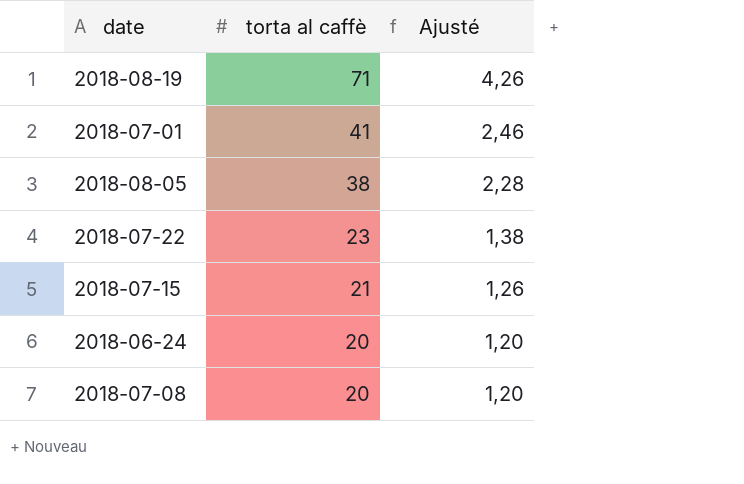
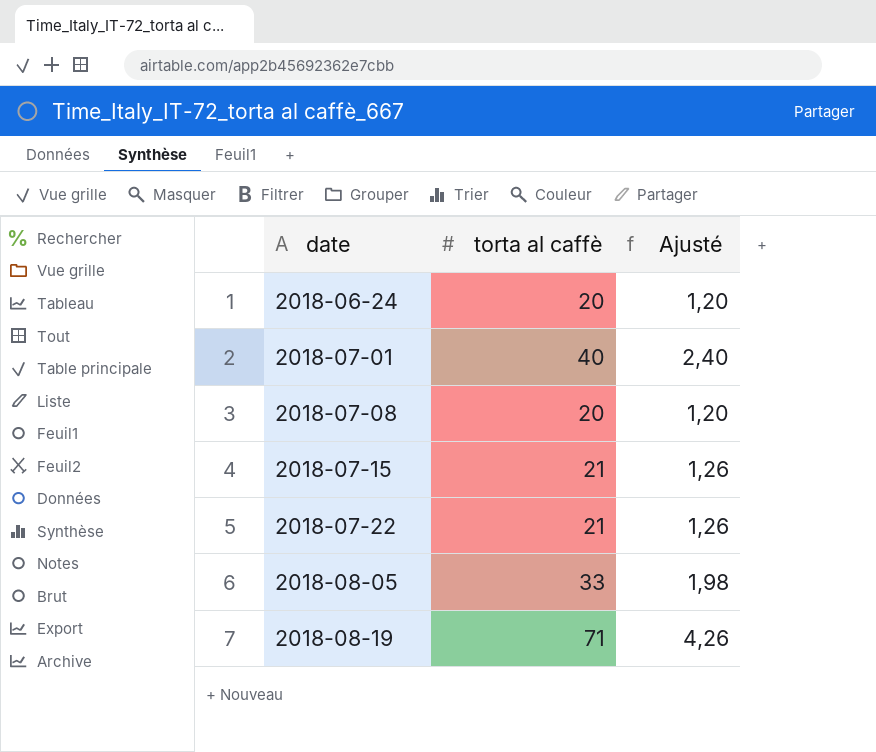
row order: torta al caffè descending -> date ascending
2018-07-01 | torta al caffè: 41 -> 40
2018-07-01 | Ajusté: 2,46 -> 2,40
2018-07-22 | torta al caffè: 23 -> 21
2018-07-22 | Ajusté: 1,38 -> 1,26
2018-08-05 | torta al caffè: 38 -> 33
2018-08-05 | Ajusté: 2,28 -> 1,98

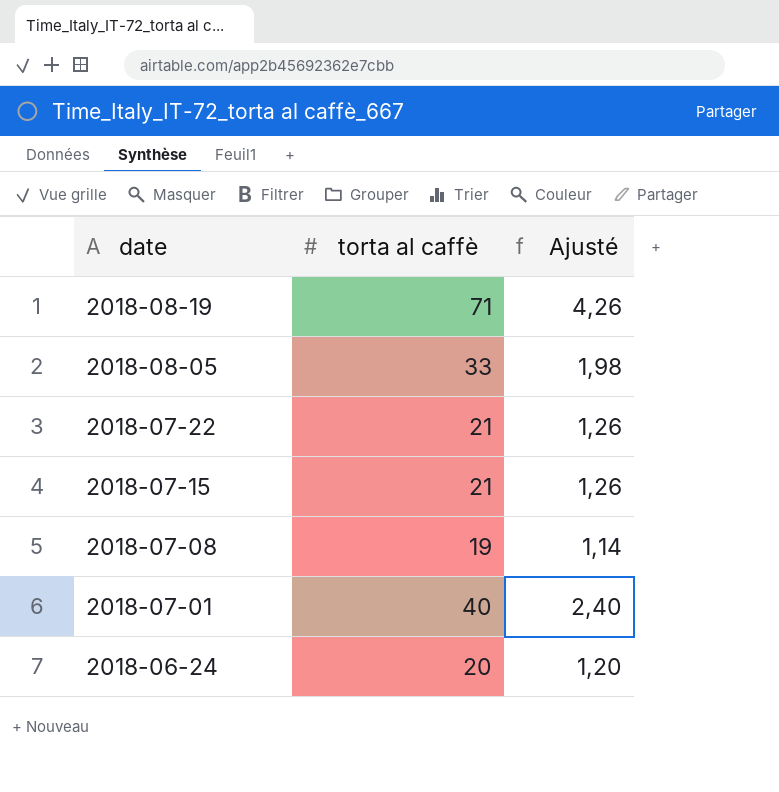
row order: date ascending -> date descending
2018-07-08 | torta al caffè: 20 -> 19
2018-07-08 | Ajusté: 1,20 -> 1,14

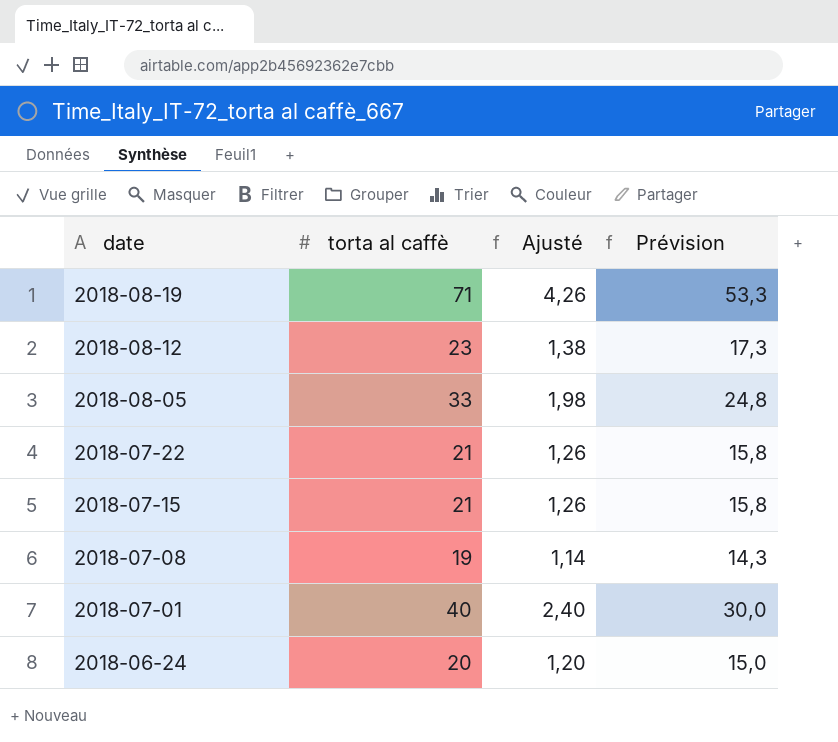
column Prévision | formula: none -> [torta al caffè] * 0,75
row 2018-08-12: none -> 23 | 1,38 | 17,3

